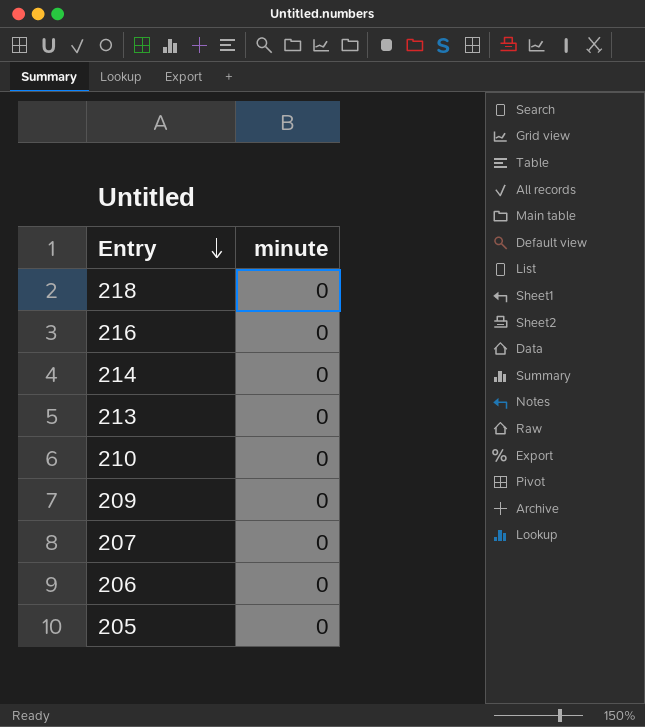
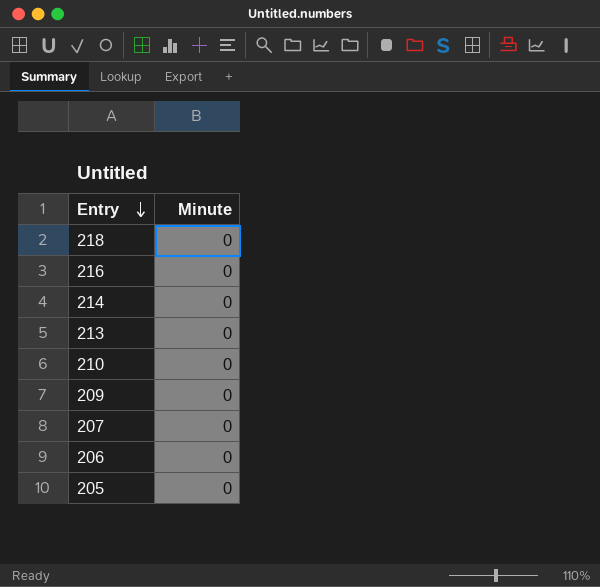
column name: minute -> Minute

